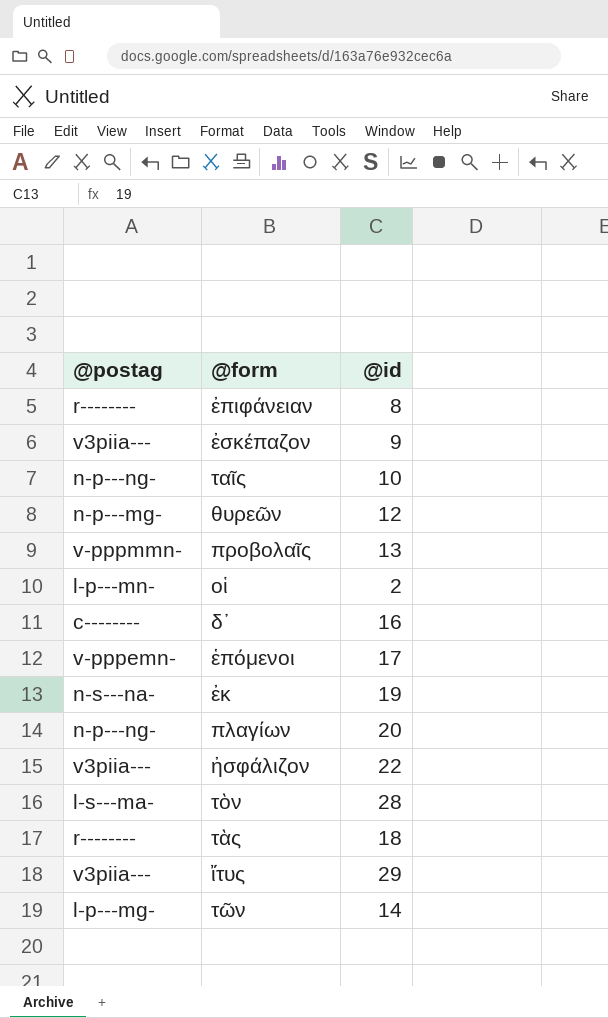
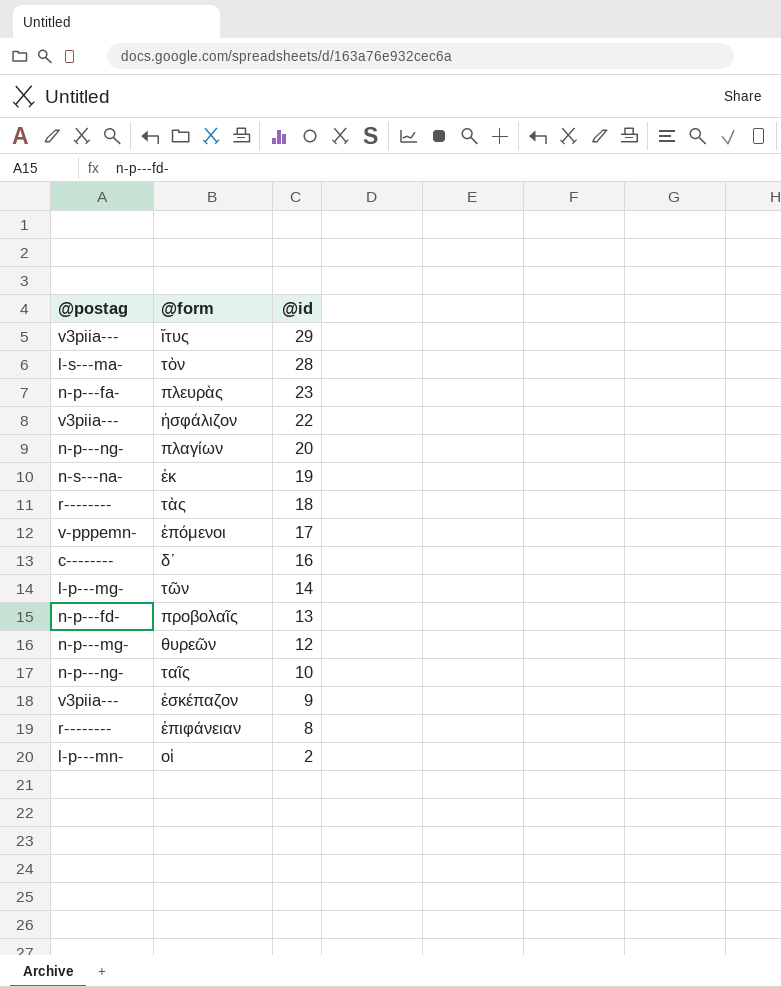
row order: none -> @id descending
row πλευρὰς: none -> n-p---fa- | 23
προβολαῖς | @postag: v-pppmmn- -> n-p---fd-

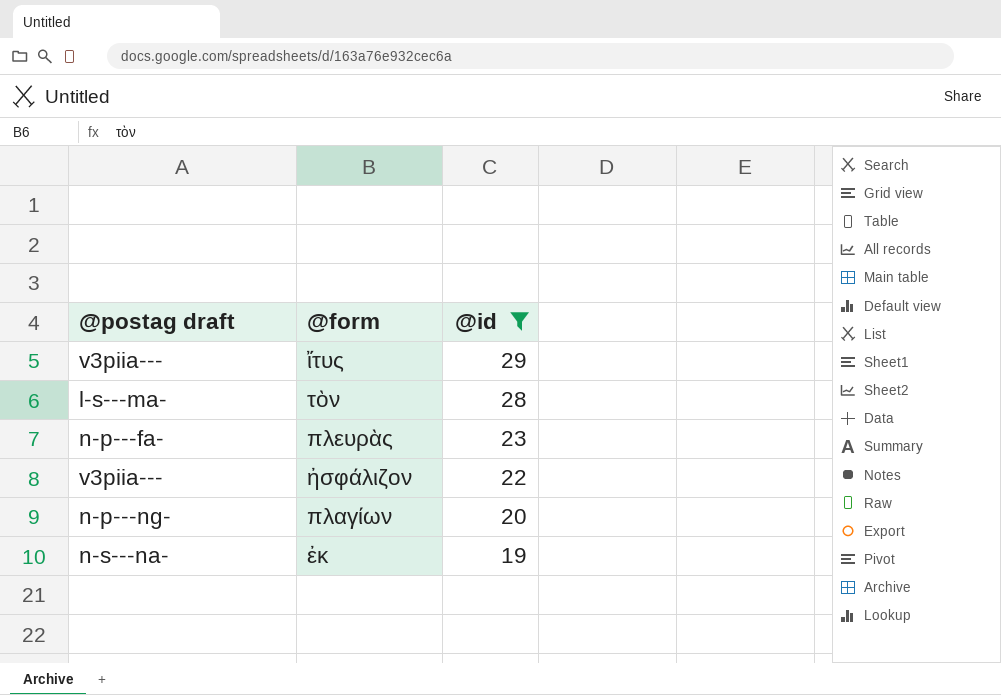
filter: none -> @id >= 19
column name: @postag -> @postag draft

